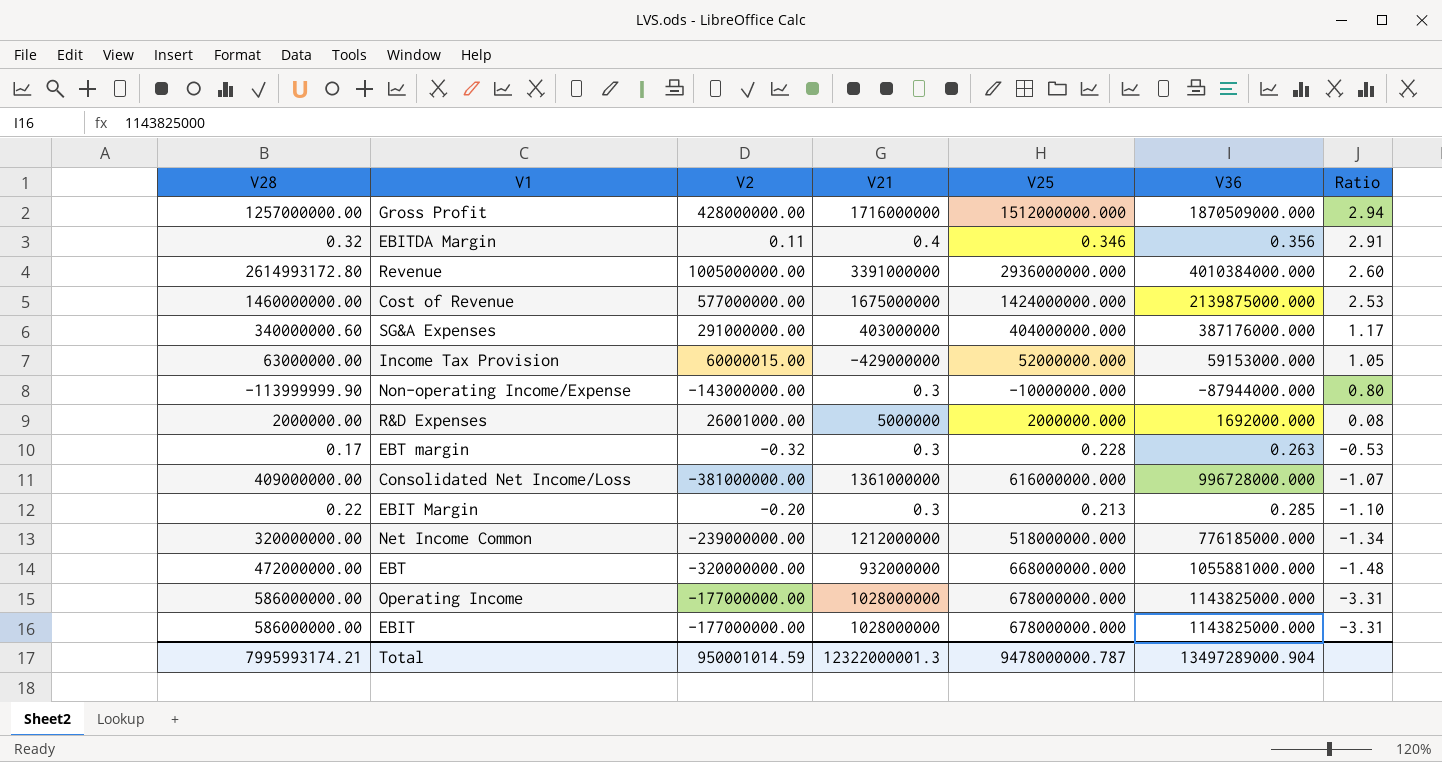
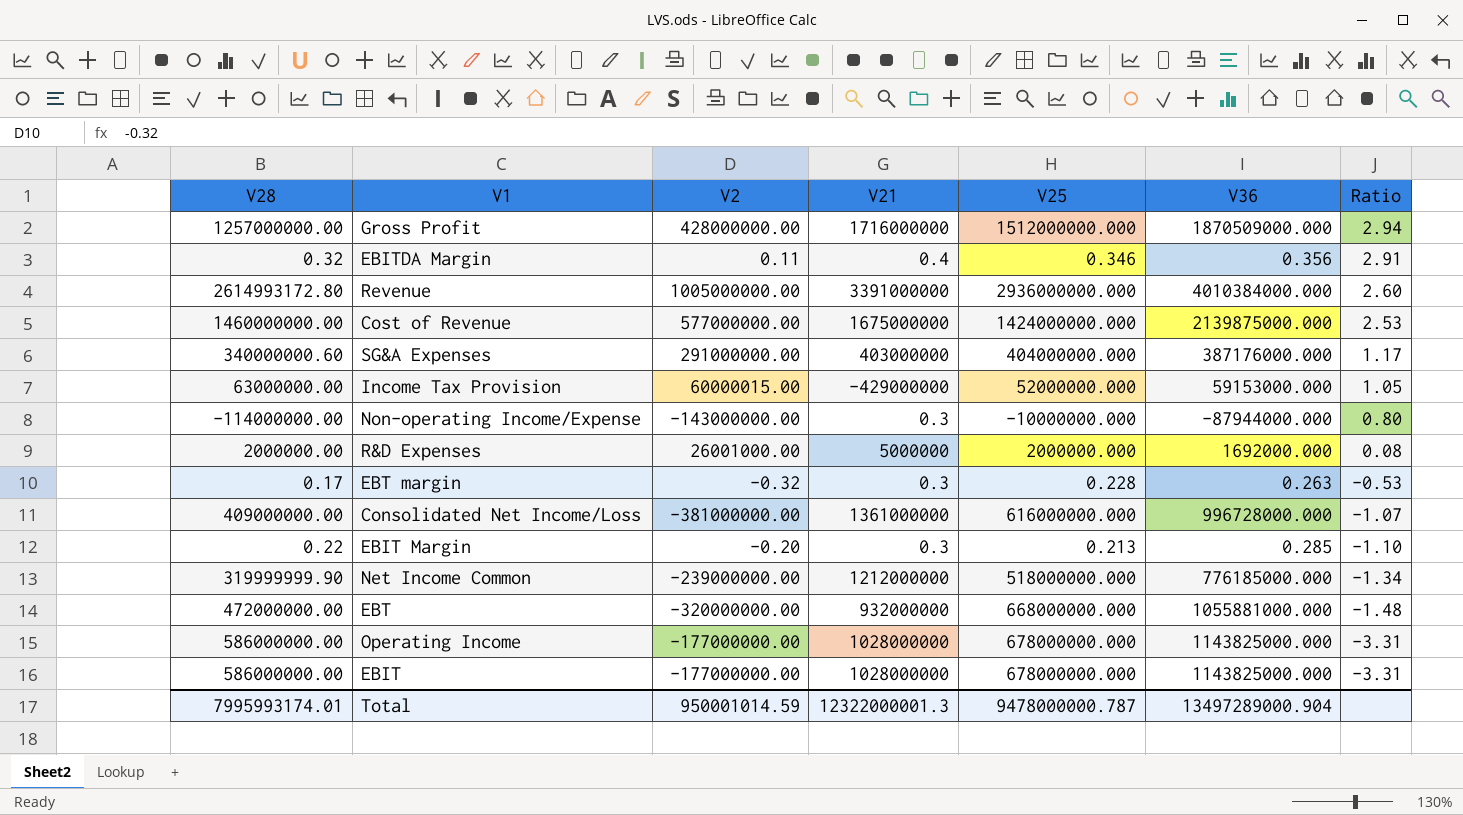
Non-operating Income/Expense | V28: -113999999.90 -> -114000000.00
Net Income Common | V28: 320000000.00 -> 319999999.90
Total | V28: 7995993174.21 -> 7995993174.01

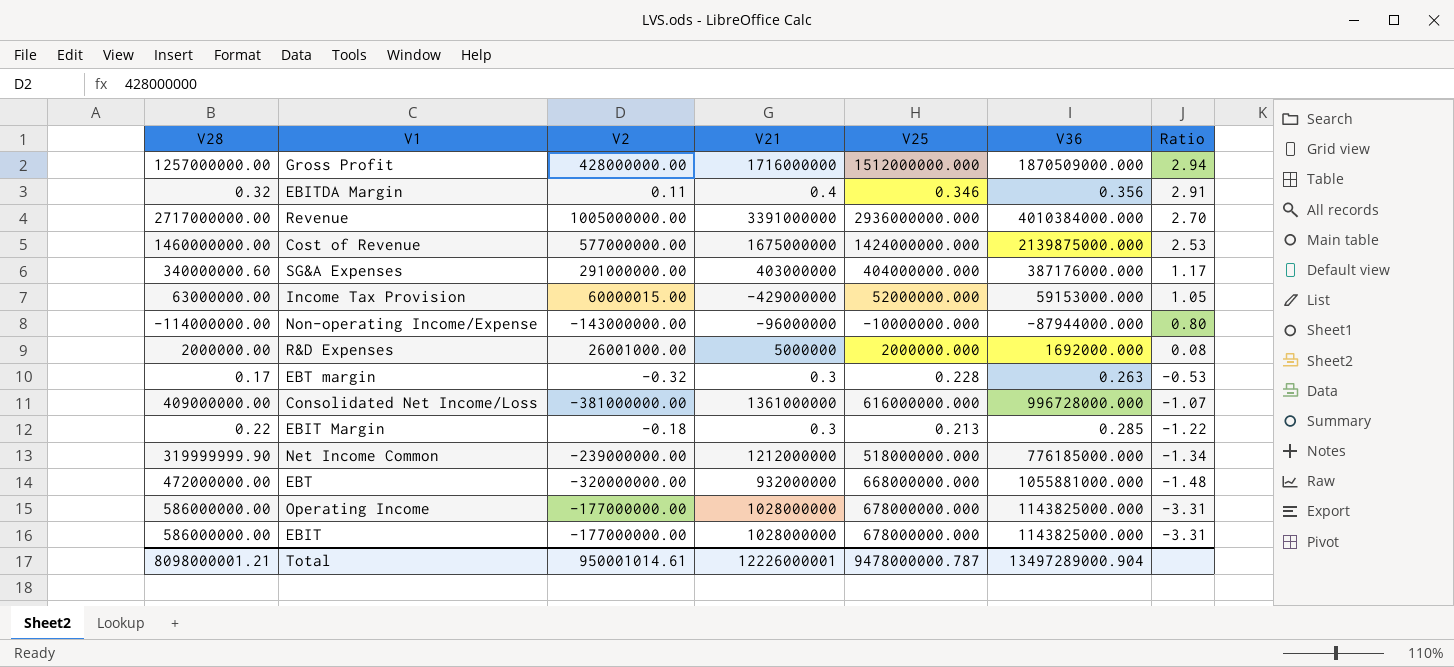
Revenue | V28: 2614993172.80 -> 2717000000.00
Revenue | Ratio: 2.60 -> 2.70
Non-operating Income/Expense | V21: 0.3 -> -96000000
EBIT Margin | V2: -0.20 -> -0.18
EBIT Margin | Ratio: -1.10 -> -1.22
Total | V28: 7995993174.01 -> 8098000001.21
Total | V2: 950001014.59 -> 950001014.61
Total | V21: 12322000001.3 -> 12226000001

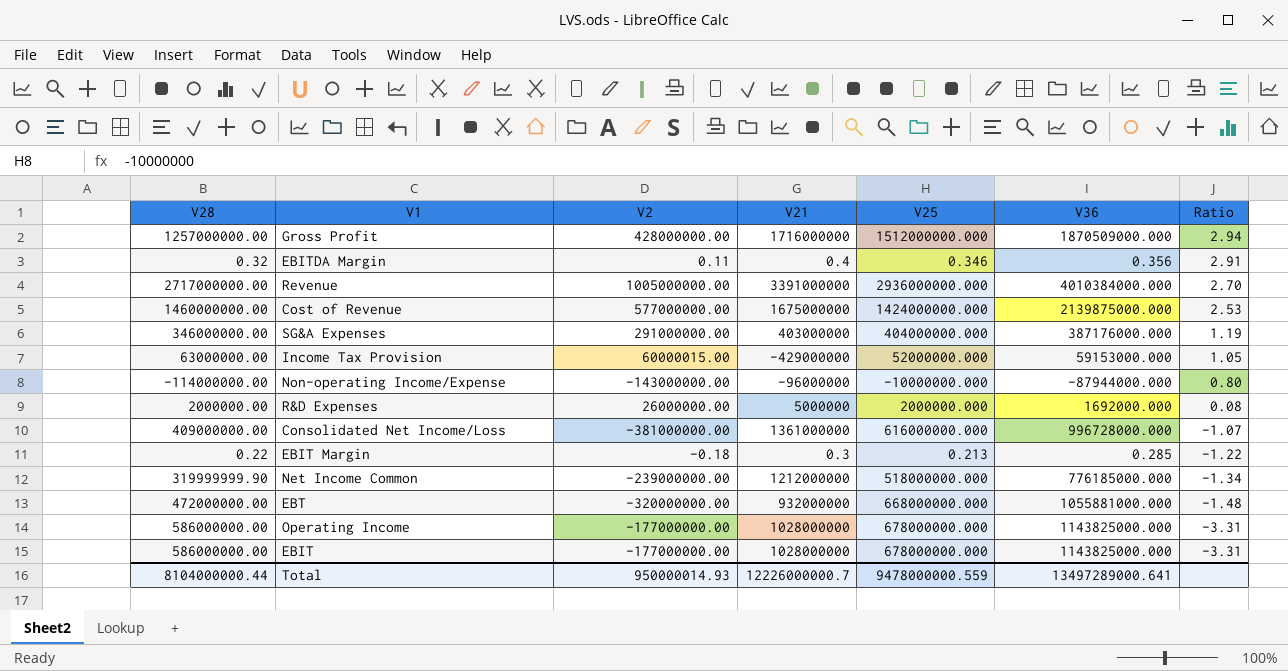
row EBT margin: 0.17 | -0.32 | 0.3 | 0.228 | 0.263 | -0.53 -> none
SG&A Expenses | V28: 340000000.60 -> 346000000.00
SG&A Expenses | Ratio: 1.17 -> 1.19
R&D Expenses | V2: 26001000.00 -> 26000000.00
Total | V28: 8098000001.21 -> 8104000000.44
Total | V2: 950001014.61 -> 950000014.93
Total | V21: 12226000001 -> 12226000000.7
Total | V25: 9478000000.787 -> 9478000000.559
Total | V36: 13497289000.904 -> 13497289000.641

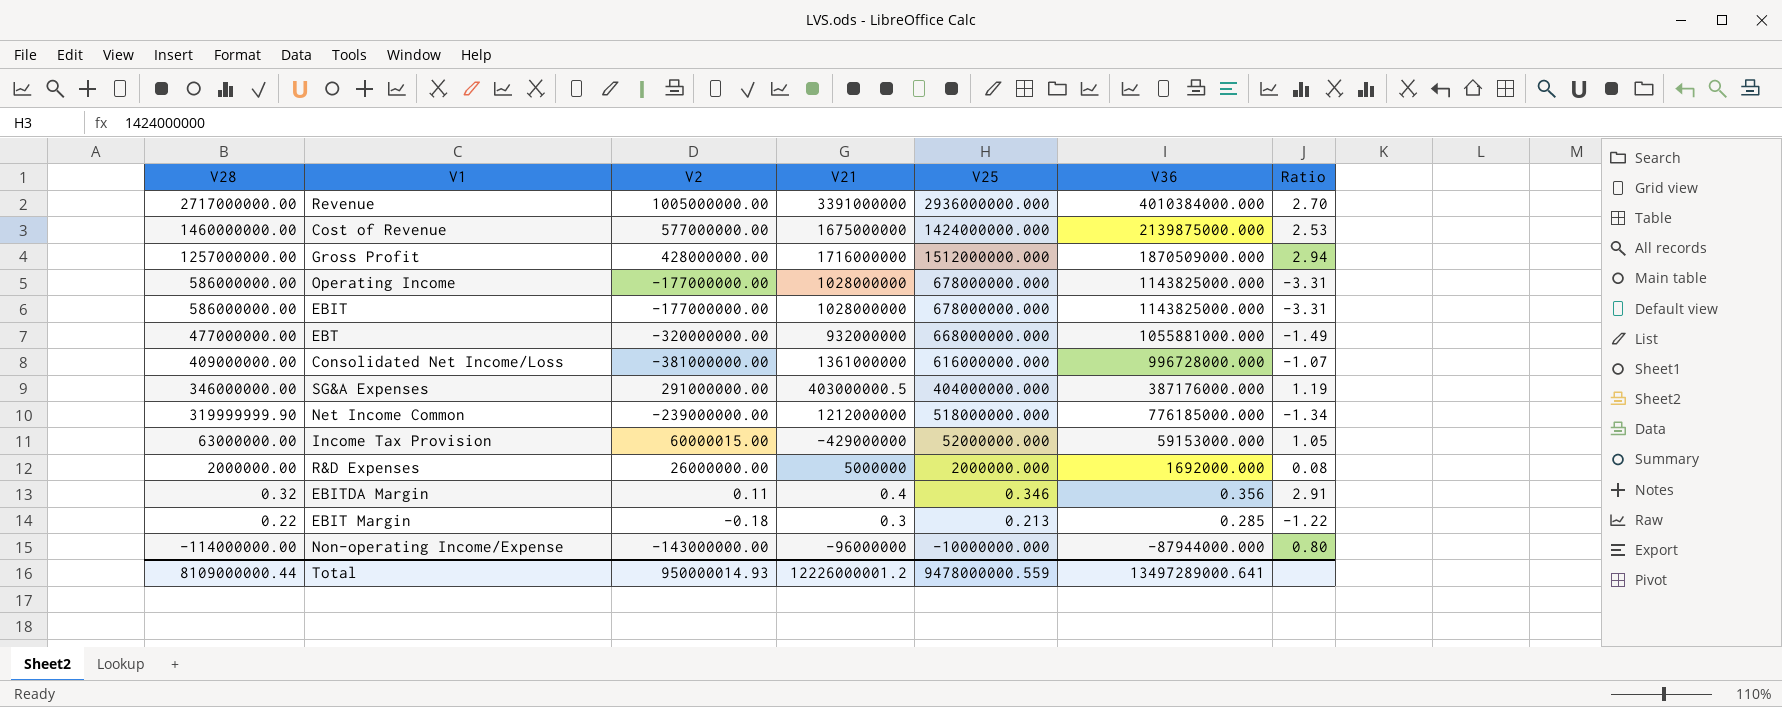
row order: Ratio descending -> V28 descending
EBT | V28: 472000000.00 -> 477000000.00
EBT | Ratio: -1.48 -> -1.49
SG&A Expenses | V21: 403000000 -> 403000000.5
Total | V28: 8104000000.44 -> 8109000000.44
Total | V21: 12226000000.7 -> 12226000001.2

